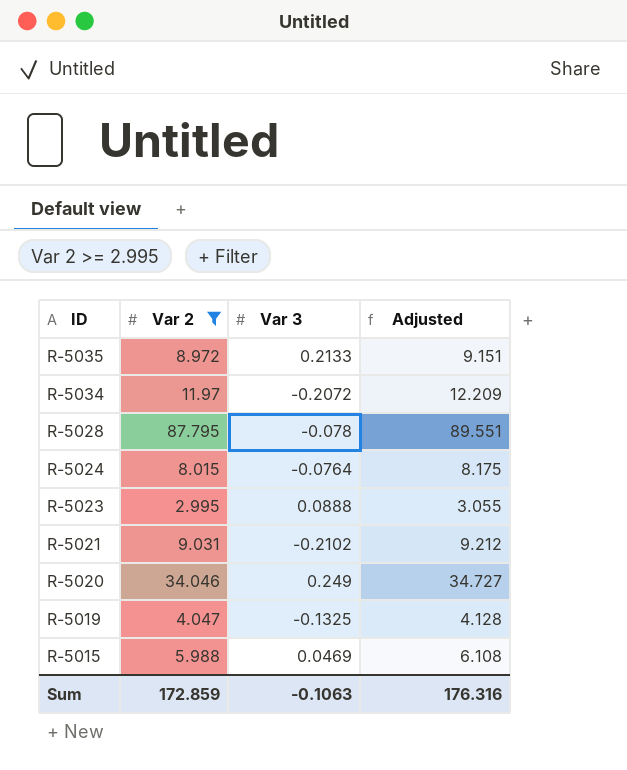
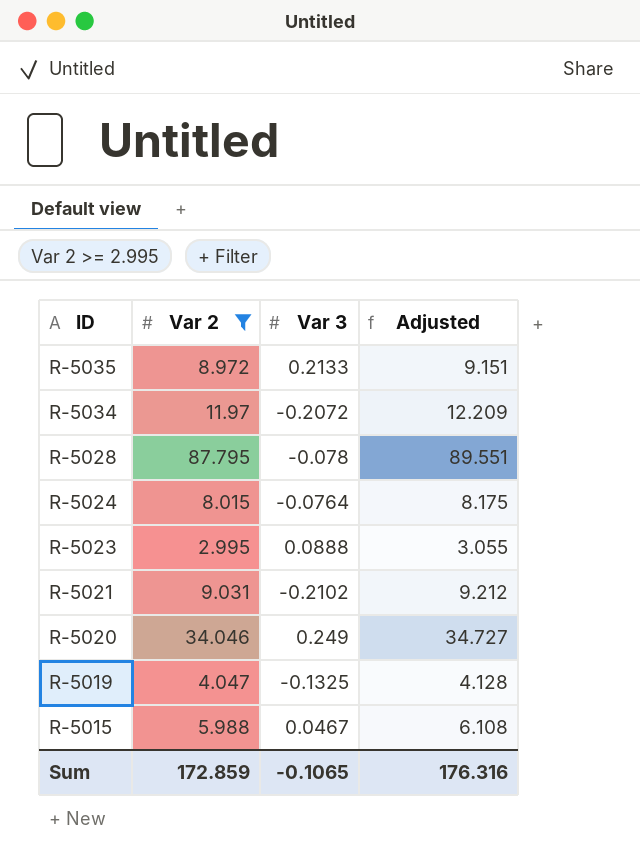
R-5015 | Var 3: 0.0469 -> 0.0467
Sum | Var 3: -0.1063 -> -0.1065

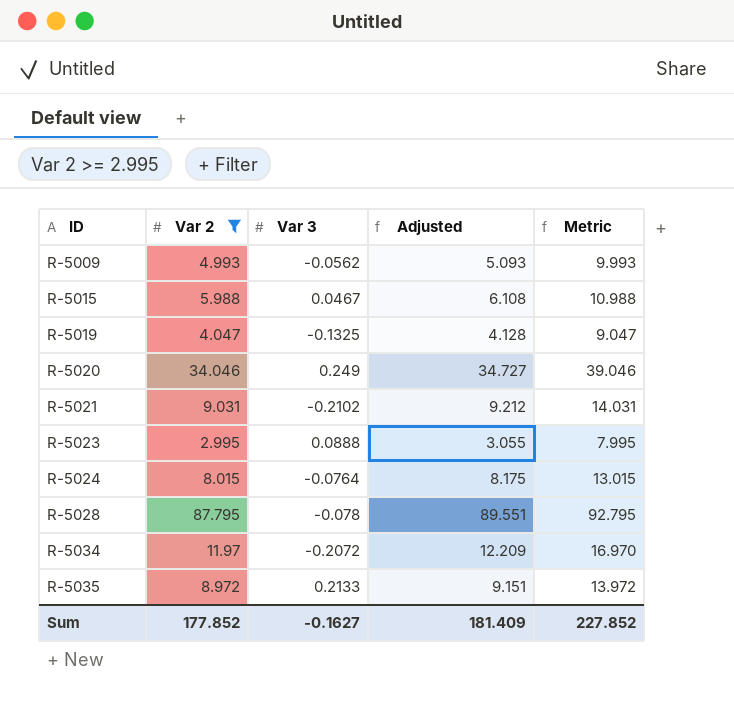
row order: ID descending -> ID ascending
column Metric | formula: none -> [Var 2] + 5
row R-5009: none -> 4.993 | -0.0562 | 5.093 | 9.993
Sum | Var 2: 172.859 -> 177.852
Sum | Var 3: -0.1065 -> -0.1627
Sum | Adjusted: 176.316 -> 181.409

